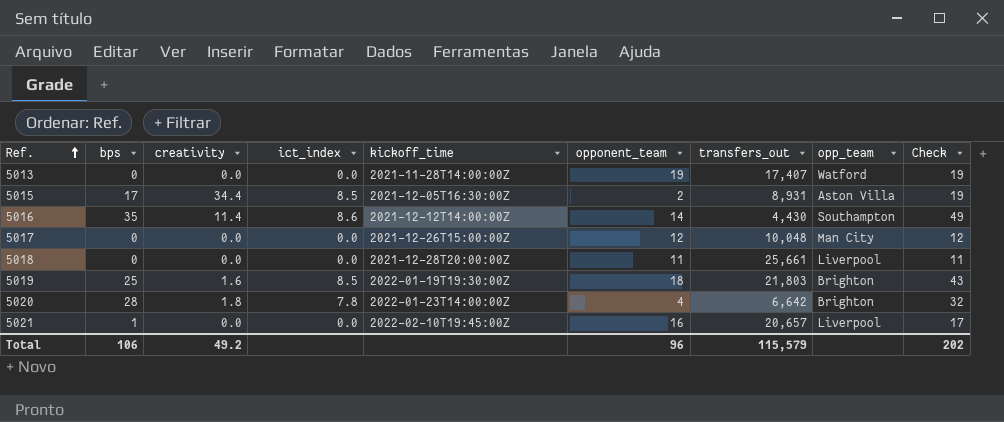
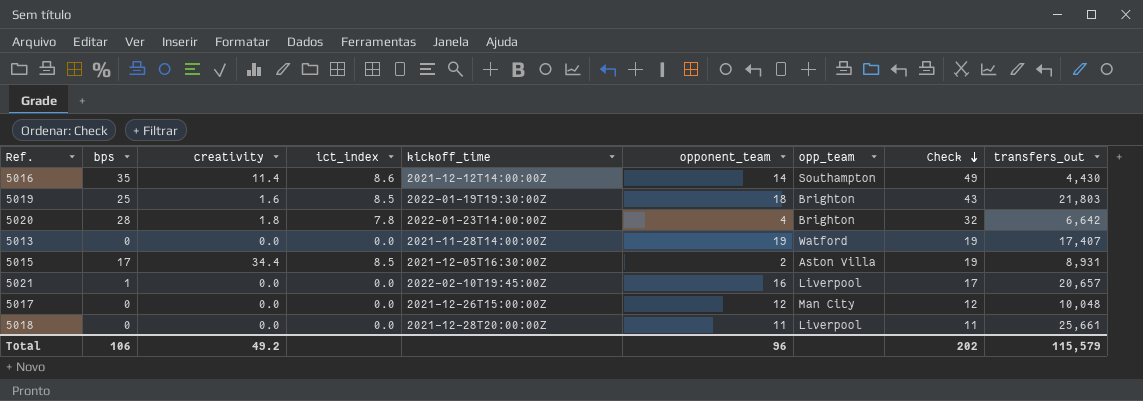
row order: Ref. ascending -> Check descending
column transfers_out | position: 7 -> 9

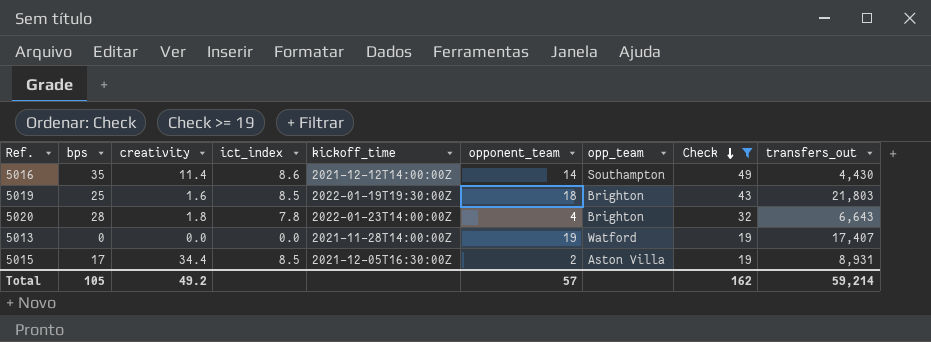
filter: none -> Check >= 19
5020 | transfers_out: 6,642 -> 6,643
Total | bps: 106 -> 105
Total | opponent_team: 96 -> 57
Total | Check: 202 -> 162
Total | transfers_out: 115,579 -> 59,214

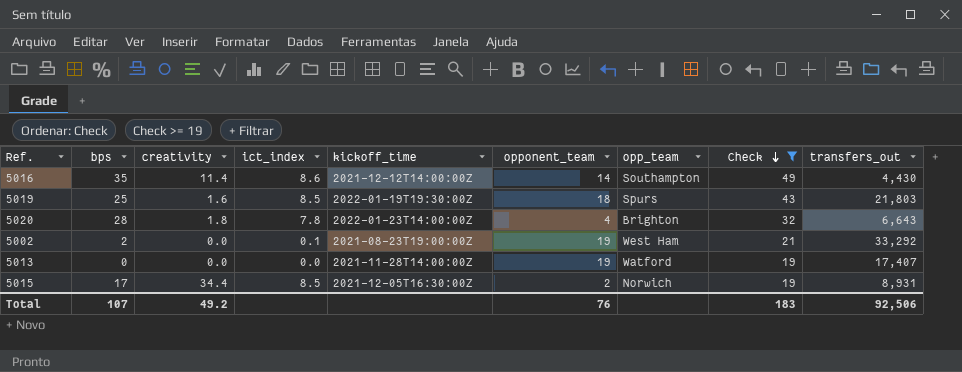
5019 | opp_team: Brighton -> Spurs
row 5002: none -> 2 | 0.0 | 0.1 | 2021-08-23T19:00:00Z | 19 | West Ham | 21 | 33,292
5015 | opp_team: Aston Villa -> Norwich
Total | bps: 105 -> 107
Total | opponent_team: 57 -> 76
Total | Check: 162 -> 183
Total | transfers_out: 59,214 -> 92,506

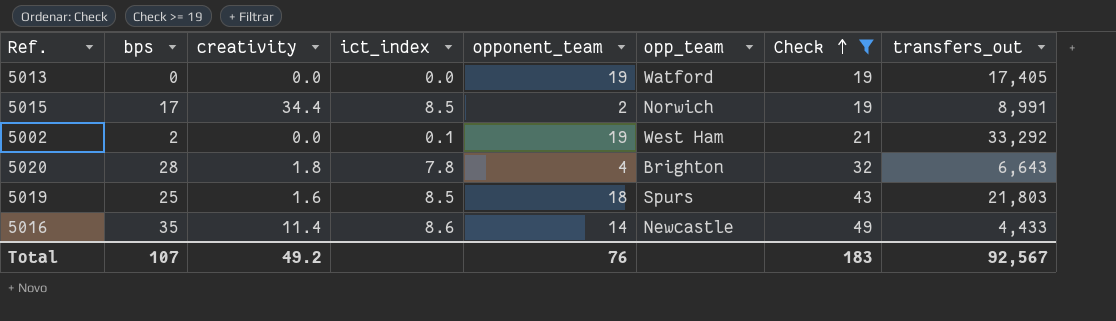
row order: Check descending -> Check ascending
column kickoff_time | position: 5 -> none
5013 | transfers_out: 17,407 -> 17,405
5015 | transfers_out: 8,931 -> 8,991
5016 | opp_team: Southampton -> Newcastle
5016 | transfers_out: 4,430 -> 4,433
Total | transfers_out: 92,506 -> 92,567

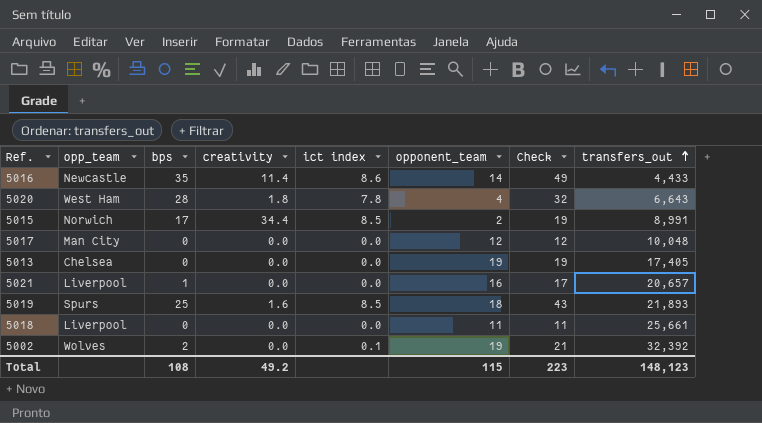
filter: Check >= 19 -> none
row order: Check ascending -> transfers_out ascending
column opp_team | position: 6 -> 2
column name: ict_index -> ict index
5020 | opp_team: Brighton -> West Ham
5013 | opp_team: Watford -> Chelsea
5019 | transfers_out: 21,803 -> 21,893
5002 | opp_team: West Ham -> Wolves
5002 | transfers_out: 33,292 -> 32,392
Total | bps: 107 -> 108
Total | opponent_team: 76 -> 115
Total | Check: 183 -> 223
Total | transfers_out: 92,567 -> 148,123

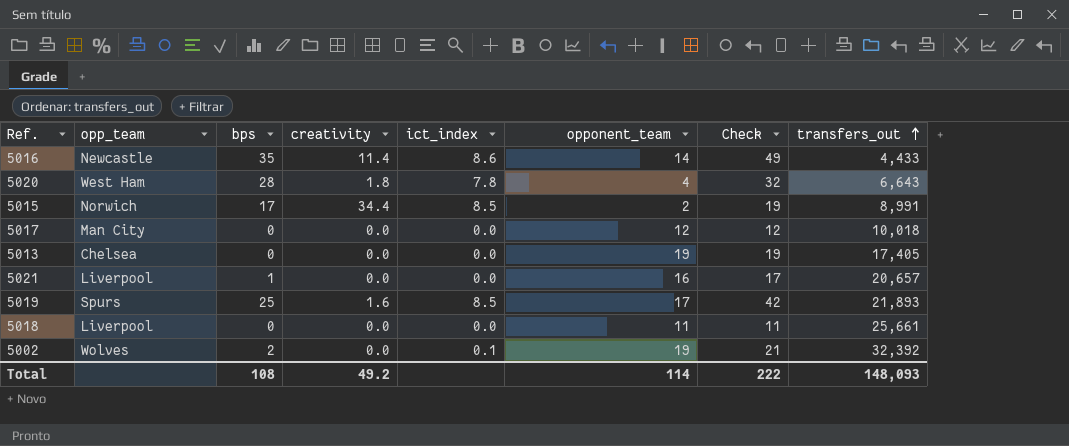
column name: ict index -> ict_index
5017 | transfers_out: 10,048 -> 10,018
5019 | opponent_team: 18 -> 17
5019 | Check: 43 -> 42
Total | opponent_team: 115 -> 114
Total | Check: 223 -> 222
Total | transfers_out: 148,123 -> 148,093

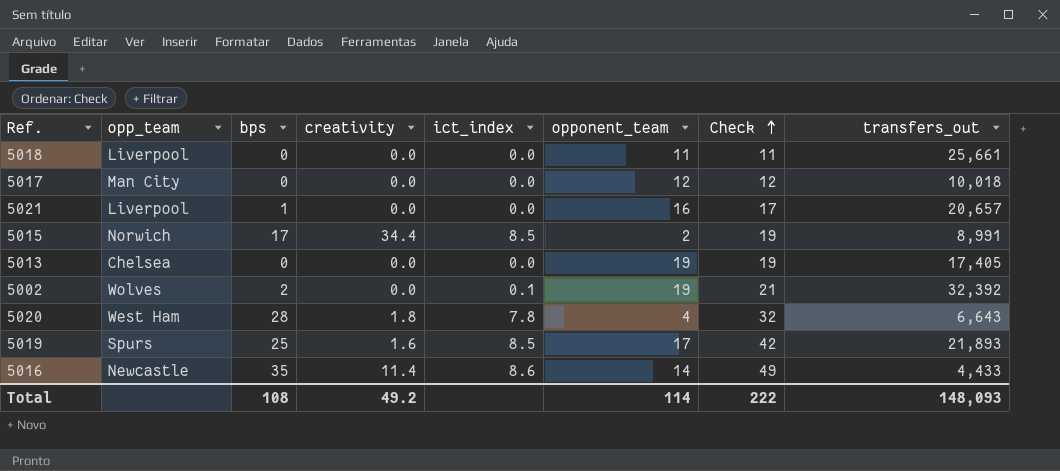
row order: transfers_out ascending -> Check ascending

